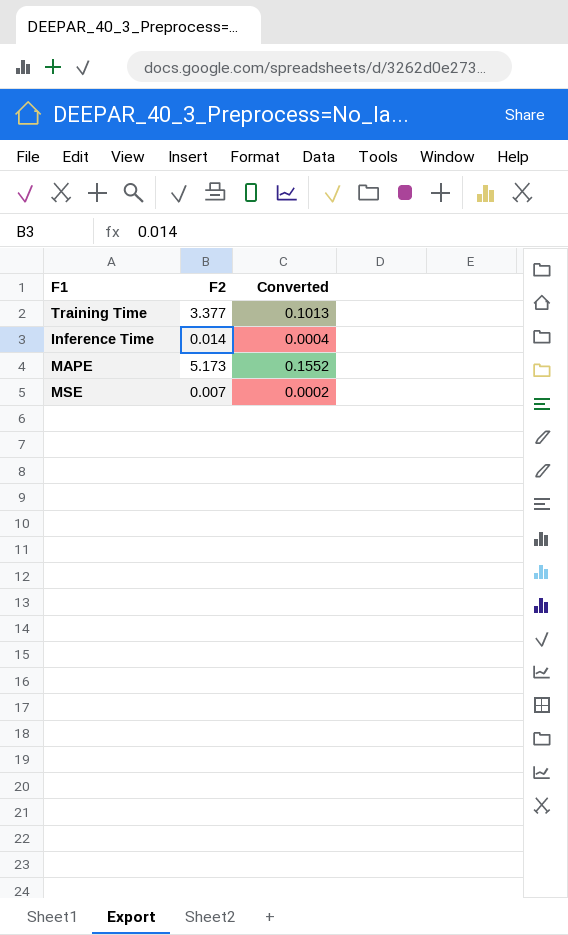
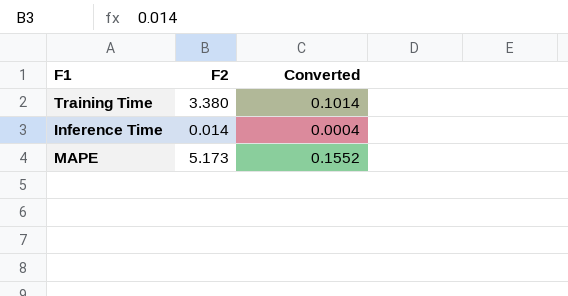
row MSE: 0.007 | 0.0002 -> none
Training Time | F2: 3.377 -> 3.380
Training Time | Converted: 0.1013 -> 0.1014

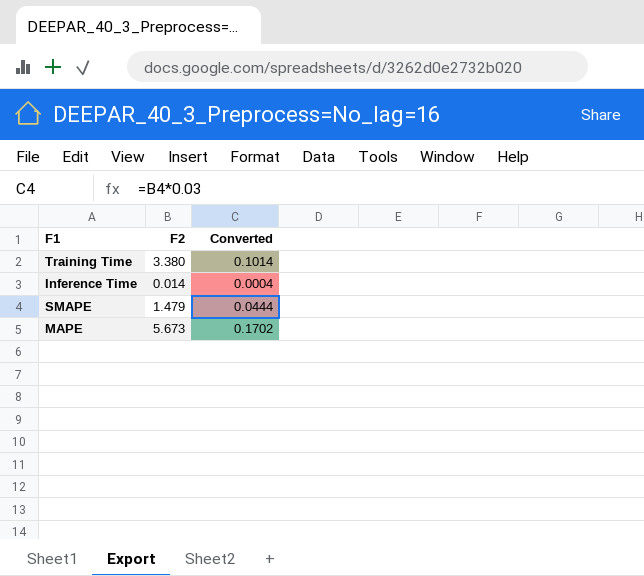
row SMAPE: none -> 1.479 | 0.0444
MAPE | F2: 5.173 -> 5.673
MAPE | Converted: 0.1552 -> 0.1702

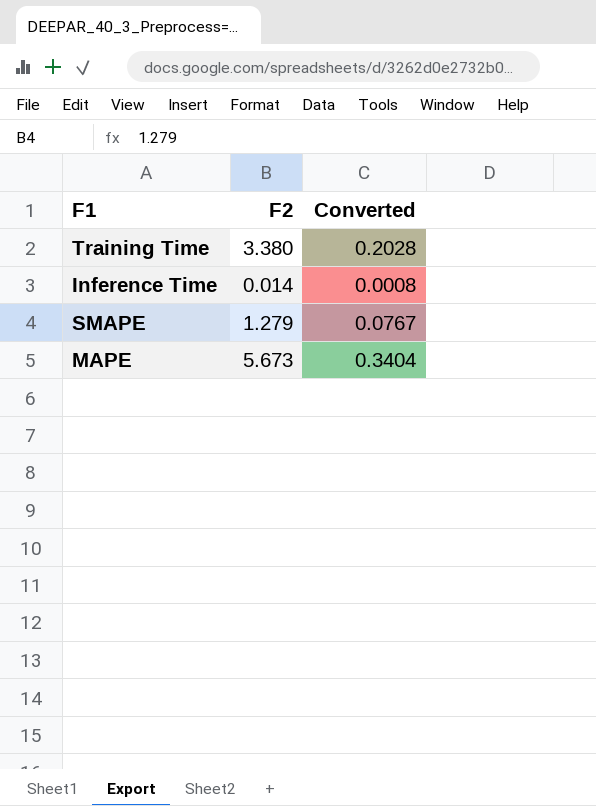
column Converted | formula: [F2] * 0.03 -> [F2] * 0.06
SMAPE | F2: 1.479 -> 1.279

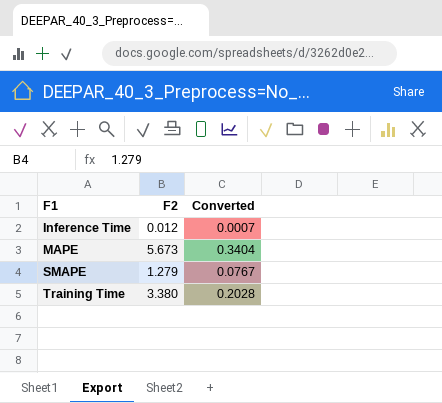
row order: none -> F1 ascending
Inference Time | F2: 0.014 -> 0.012
Inference Time | Converted: 0.0008 -> 0.0007

